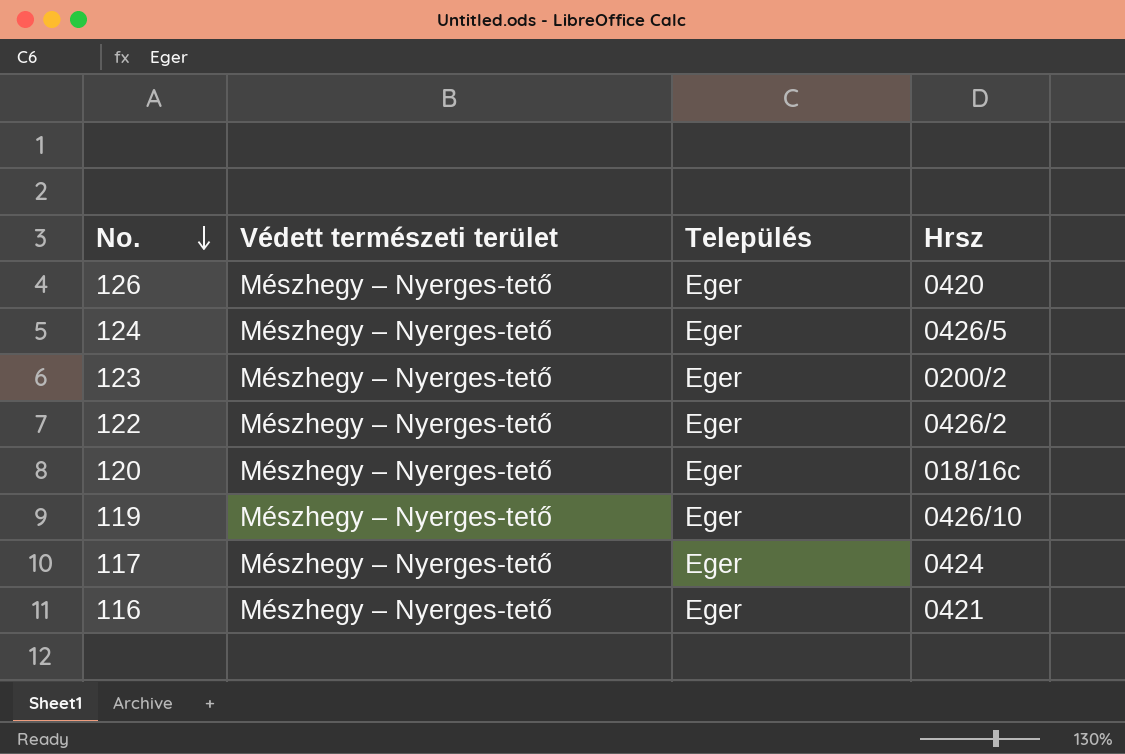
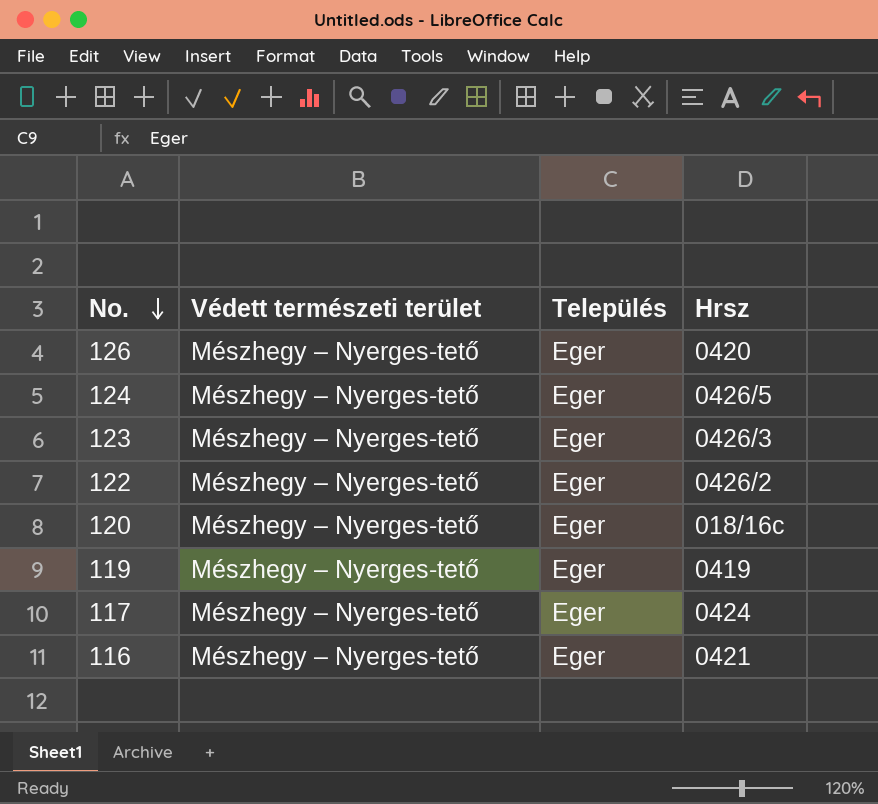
123 | Hrsz: 0200/2 -> 0426/3
119 | Hrsz: 0426/10 -> 0419

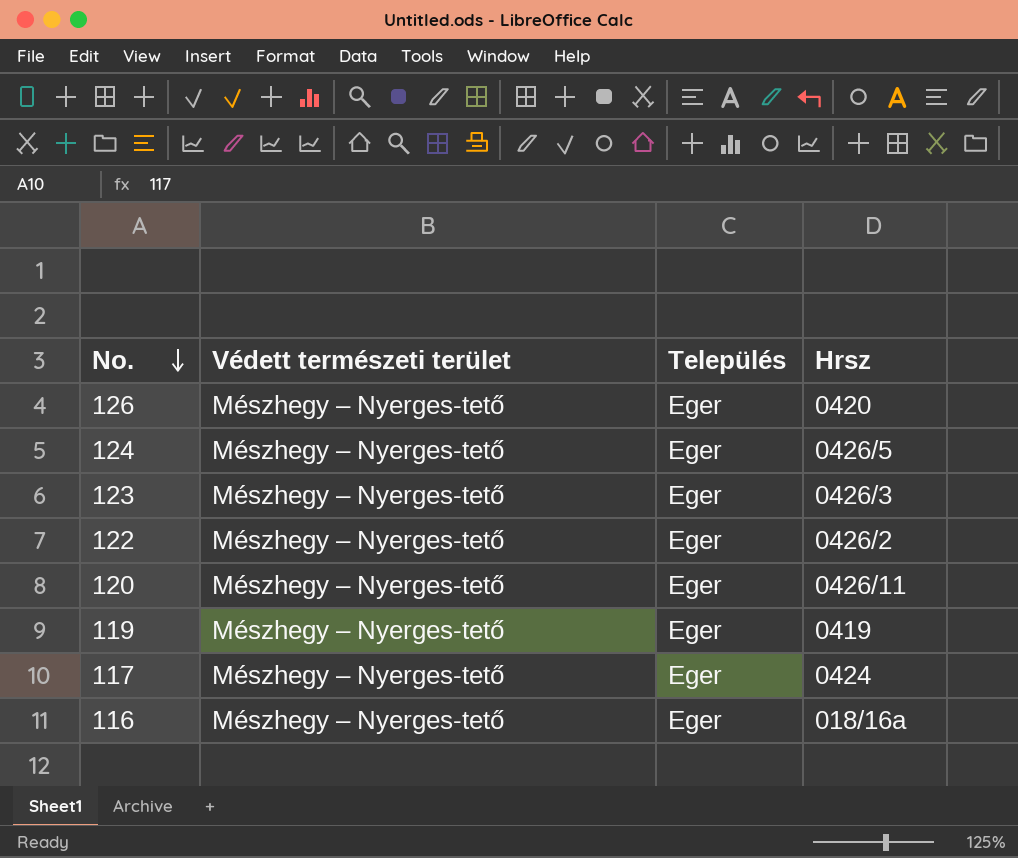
120 | Hrsz: 018/16c -> 0426/11
116 | Hrsz: 0421 -> 018/16a

